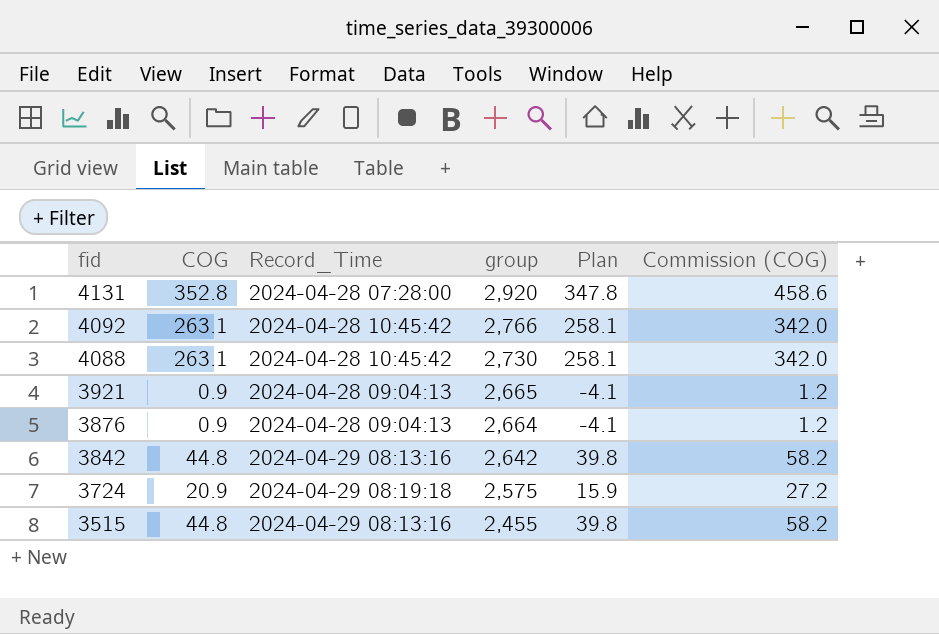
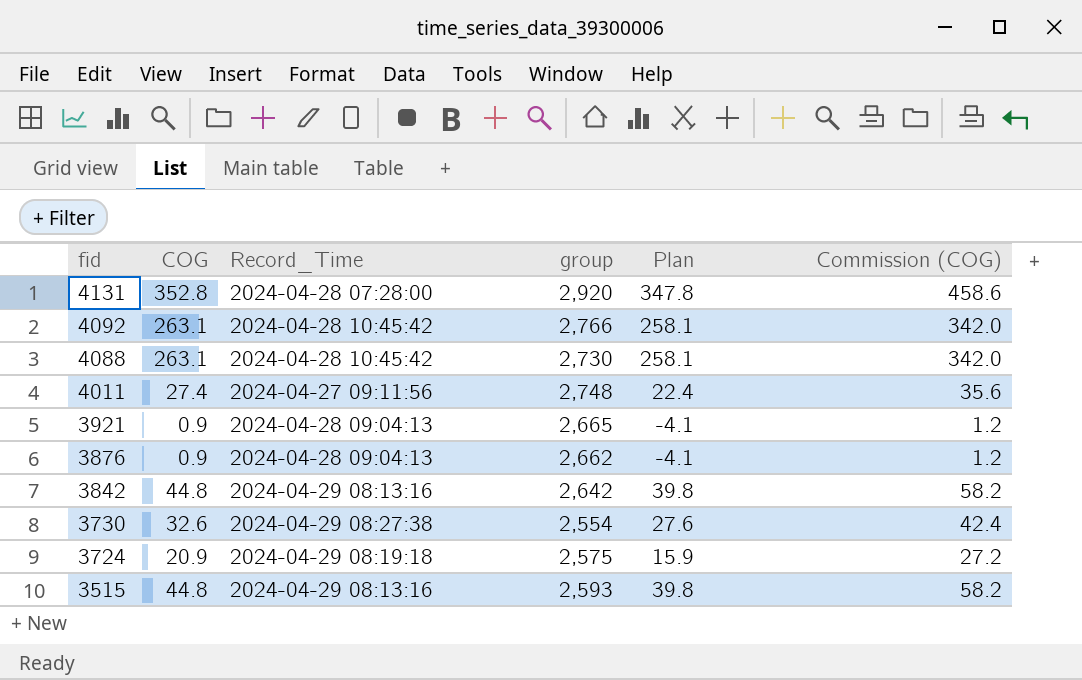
row 4011: none -> 27.4 | 2024-04-27 09:11:56 | 2,748 | 22.4 | 35.6
3876 | group: 2,664 -> 2,662
row 3730: none -> 32.6 | 2024-04-29 08:27:38 | 2,554 | 27.6 | 42.4
3515 | group: 2,455 -> 2,593

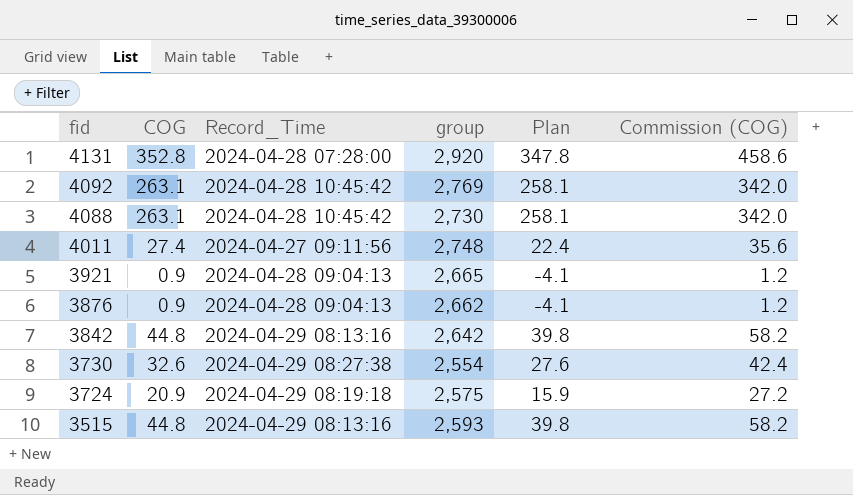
4092 | group: 2,766 -> 2,769

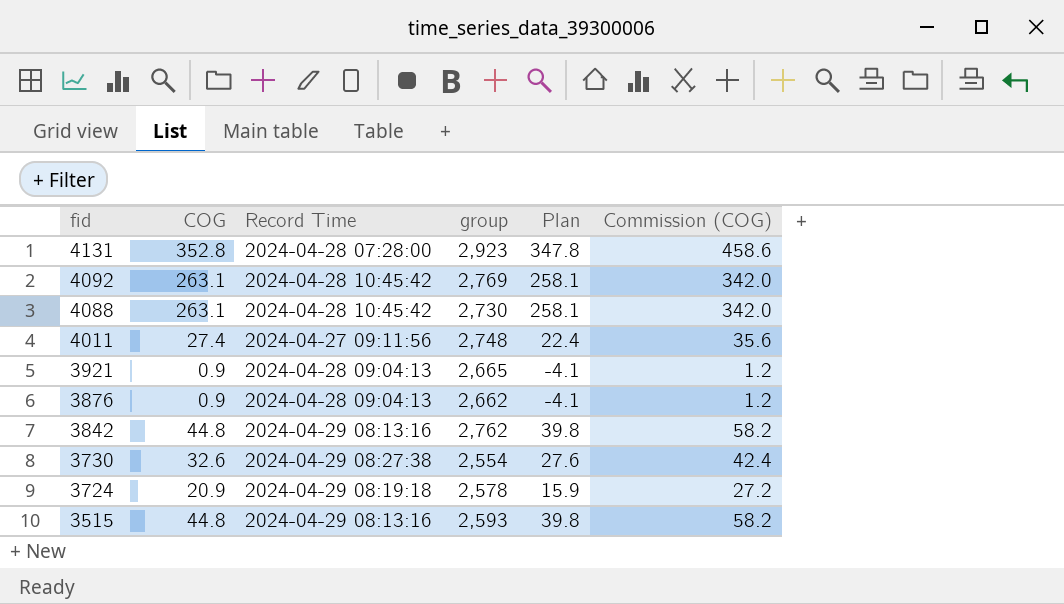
column name: Record_Time -> Record Time
4131 | group: 2,920 -> 2,923
3842 | group: 2,642 -> 2,762
3724 | group: 2,575 -> 2,578

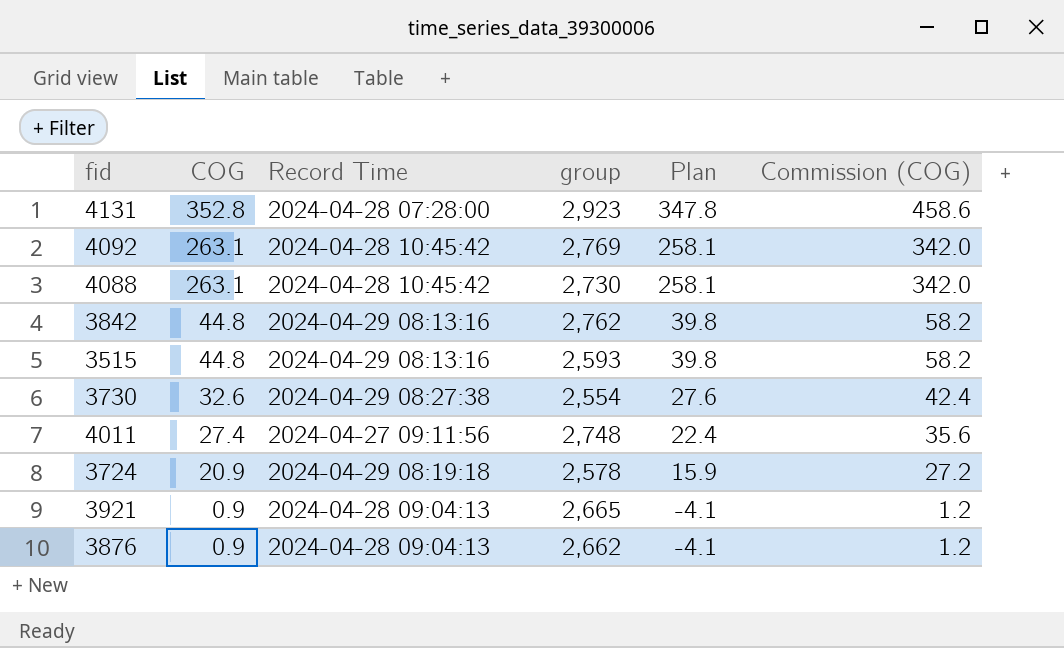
row order: fid descending -> COG descending

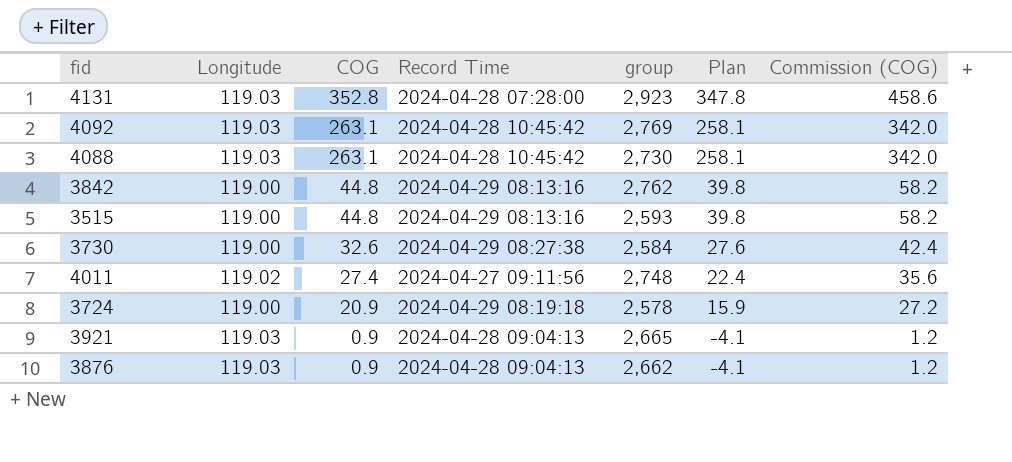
column Longitude | position: none -> 2
3730 | group: 2,554 -> 2,584

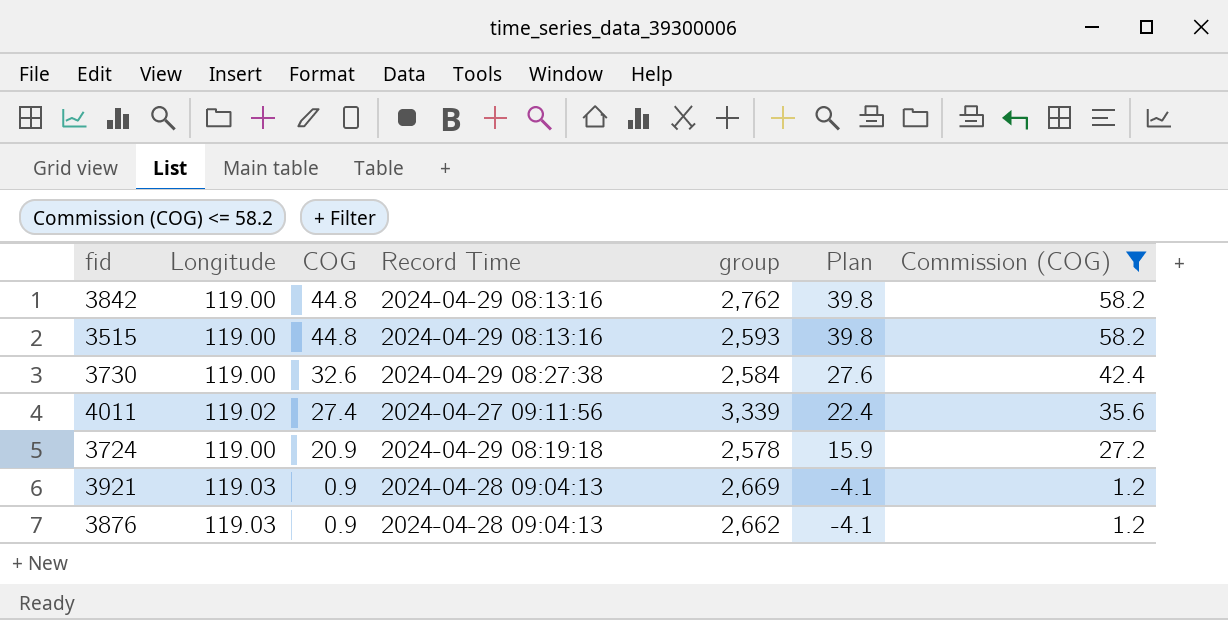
filter: none -> Commission (COG) <= 58.2
4011 | group: 2,748 -> 3,339
3921 | group: 2,665 -> 2,669

